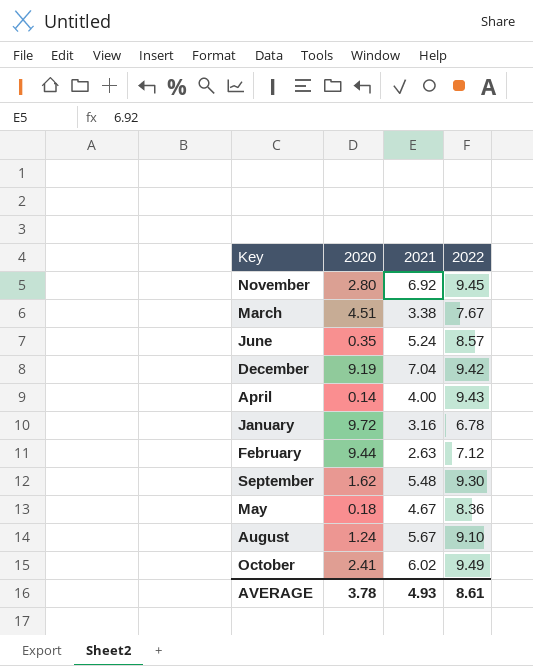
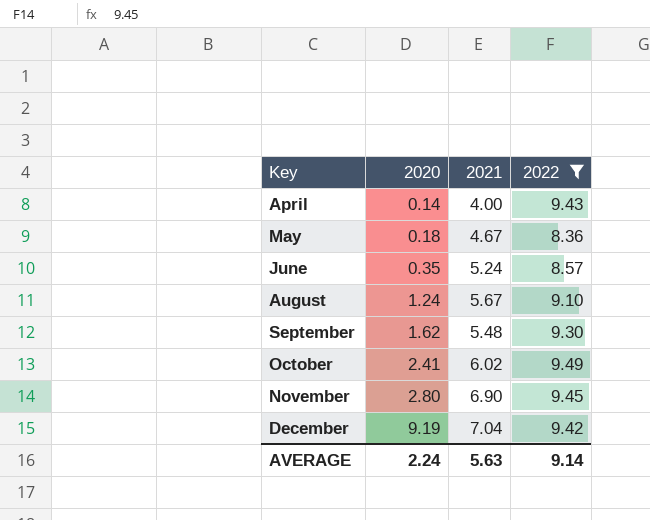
filter: none -> 2022 >= 8.36
row order: none -> Key ascending
November | 2021: 6.92 -> 6.90
AVERAGE | 2020: 3.78 -> 2.24
AVERAGE | 2021: 4.93 -> 5.63
AVERAGE | 2022: 8.61 -> 9.14

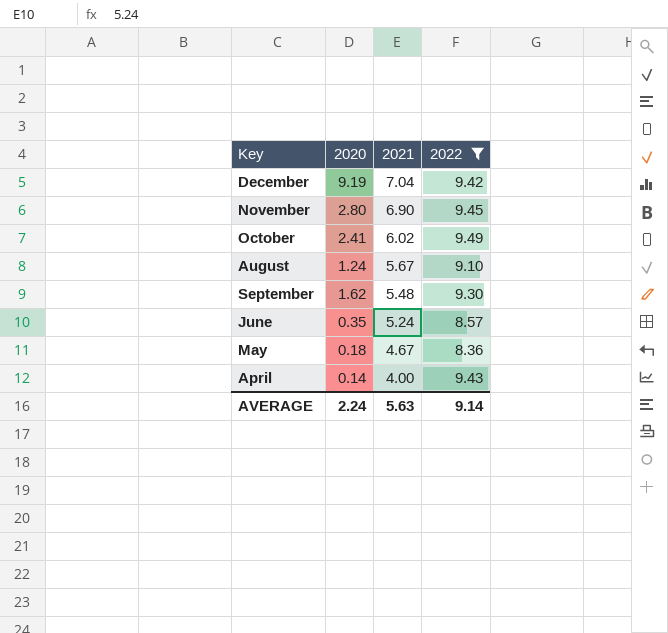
row order: Key ascending -> 2021 descending

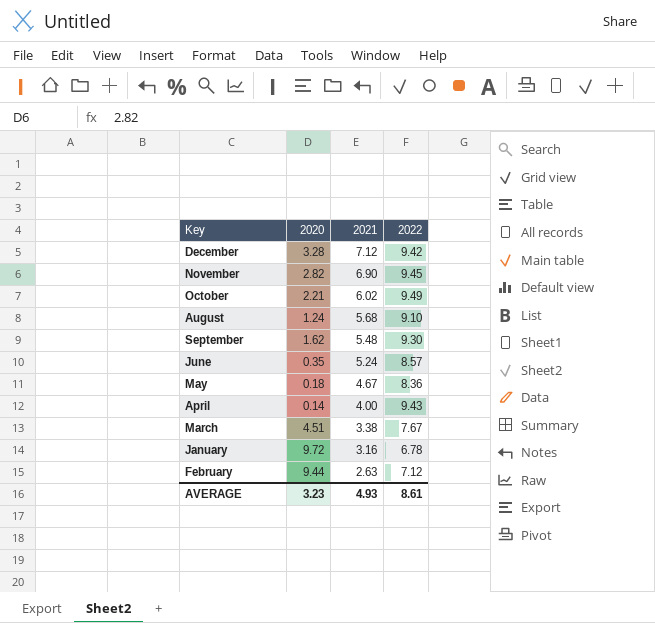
filter: 2022 >= 8.36 -> none
December | 2020: 9.19 -> 3.28
December | 2021: 7.04 -> 7.12
November | 2020: 2.80 -> 2.82
October | 2020: 2.41 -> 2.21
August | 2021: 5.67 -> 5.68
AVERAGE | 2020: 2.24 -> 3.23
AVERAGE | 2021: 5.63 -> 4.93
AVERAGE | 2022: 9.14 -> 8.61

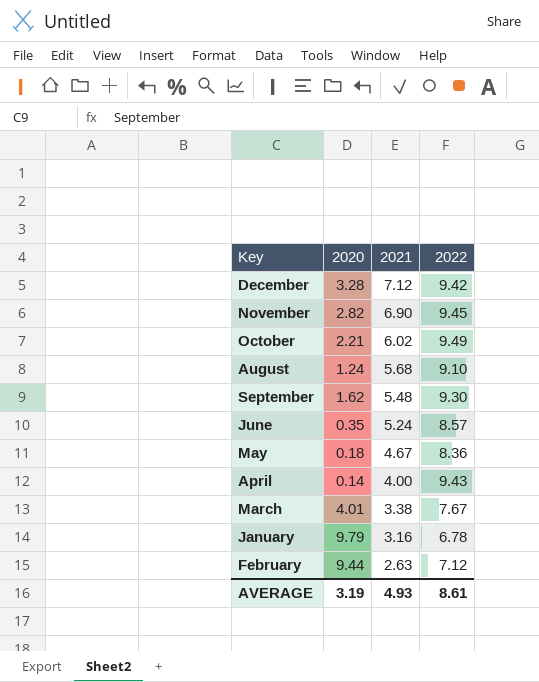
March | 2020: 4.51 -> 4.01
January | 2020: 9.72 -> 9.79
AVERAGE | 2020: 3.23 -> 3.19

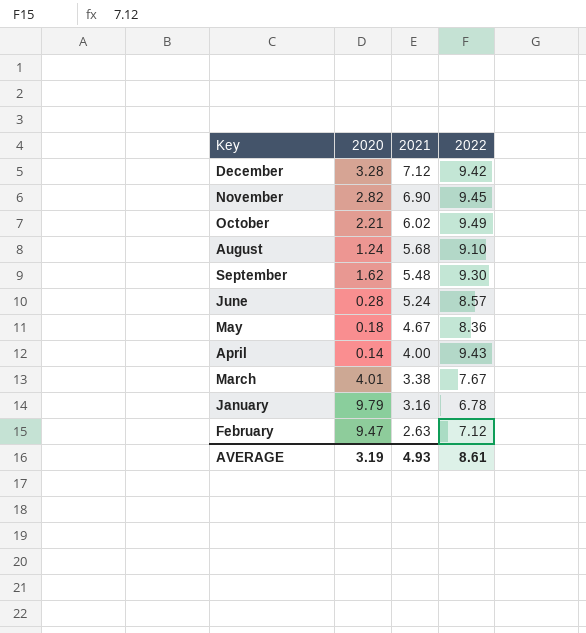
June | 2020: 0.35 -> 0.28
February | 2020: 9.44 -> 9.47

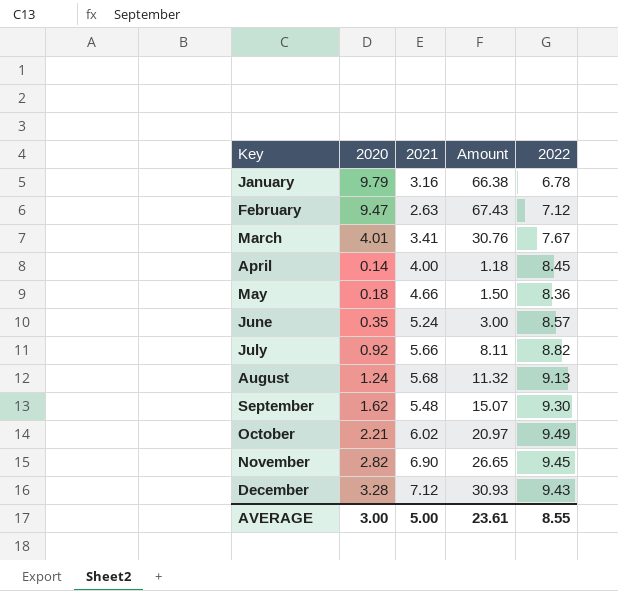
row order: 2021 descending -> Key ascending
column Amount | formula: none -> [2020] * [2022]
March | 2021: 3.38 -> 3.41
April | 2022: 9.43 -> 8.45
May | 2021: 4.67 -> 4.66
June | 2020: 0.28 -> 0.35
row July: none -> 0.92 | 5.66 | 8.11 | 8.82
August | 2022: 9.10 -> 9.13
December | 2022: 9.42 -> 9.43
AVERAGE | 2020: 3.19 -> 3.00
AVERAGE | 2021: 4.93 -> 5.00
AVERAGE | 2022: 8.61 -> 8.55

